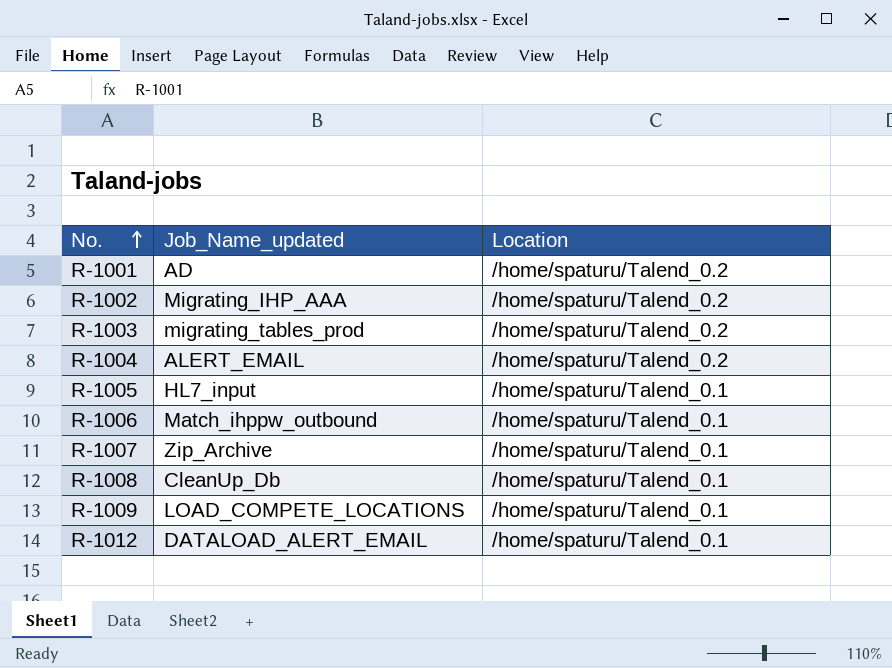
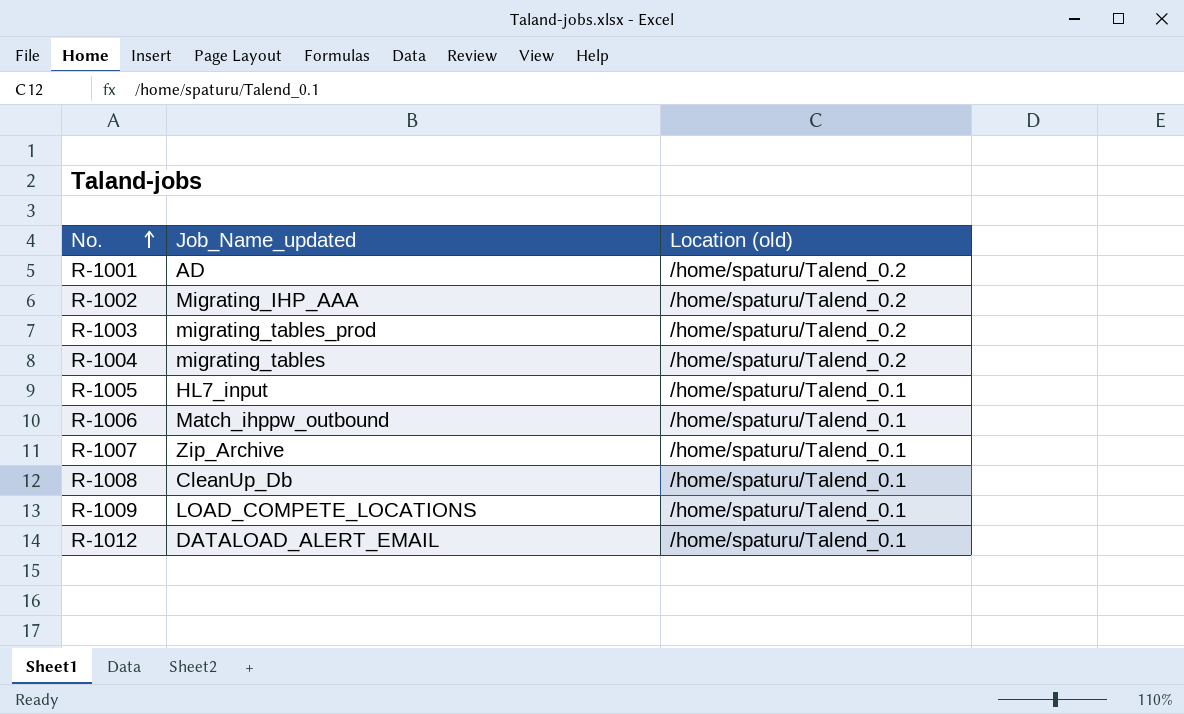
column name: Location -> Location (old)
R-1004 | Job_Name_updated: ALERT_EMAIL -> migrating_tables

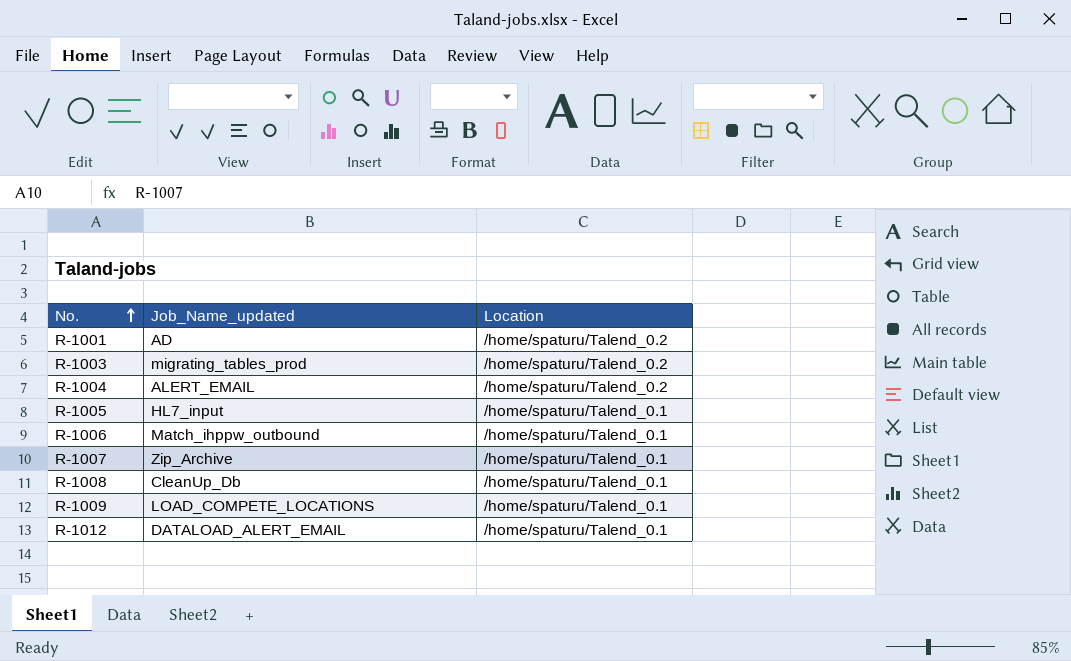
column name: Location (old) -> Location
row R-1002: Migrating_IHP_AAA | /home/spaturu/Talend_0.2 -> none
R-1004 | Job_Name_updated: migrating_tables -> ALERT_EMAIL

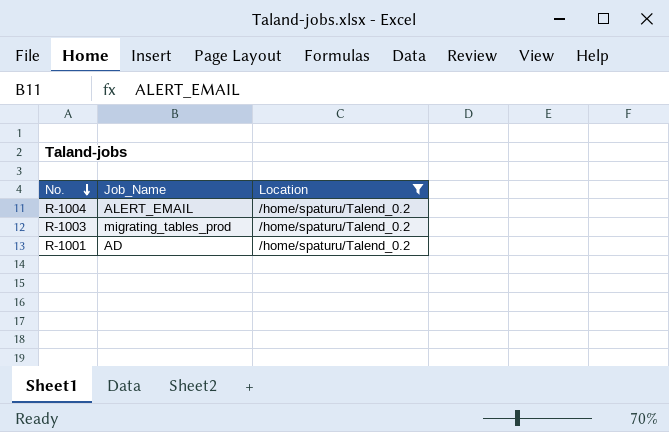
filter: none -> Location = /home/spaturu/Talend_0.2
row order: No. ascending -> No. descending
column name: Job_Name_updated -> Job_Name

